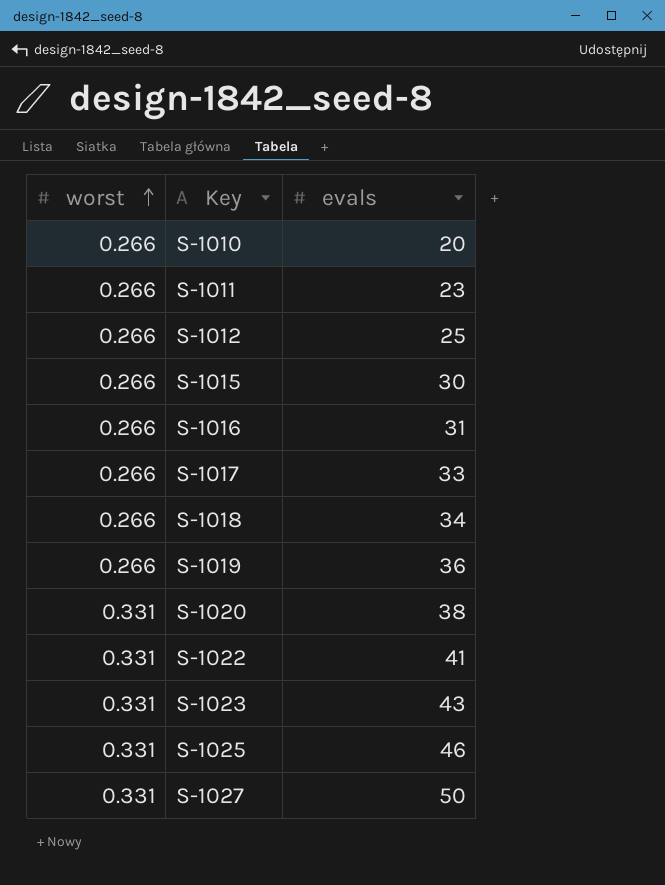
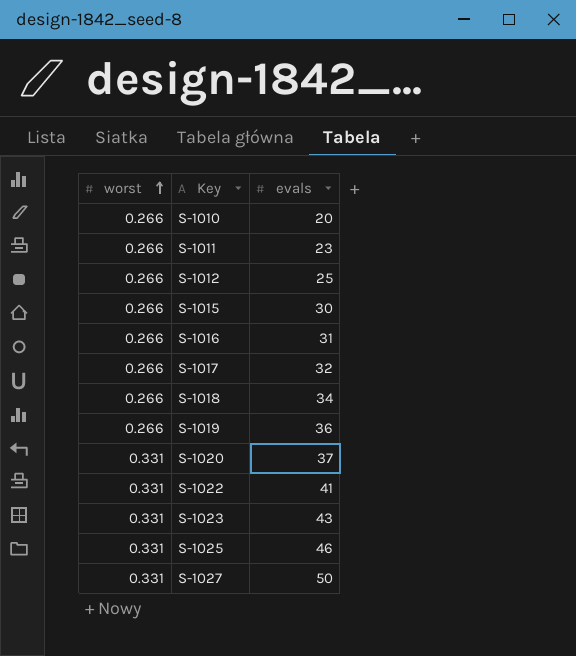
S-1017 | evals: 33 -> 32
S-1020 | evals: 38 -> 37

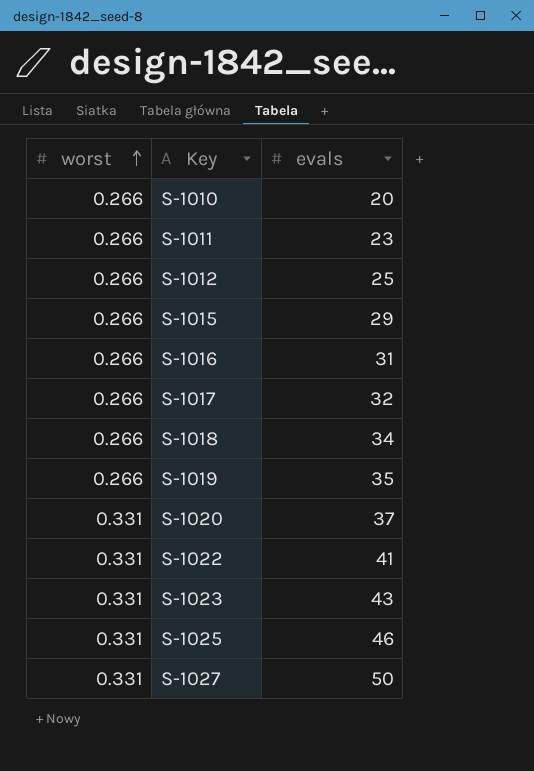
S-1015 | evals: 30 -> 29
S-1019 | evals: 36 -> 35

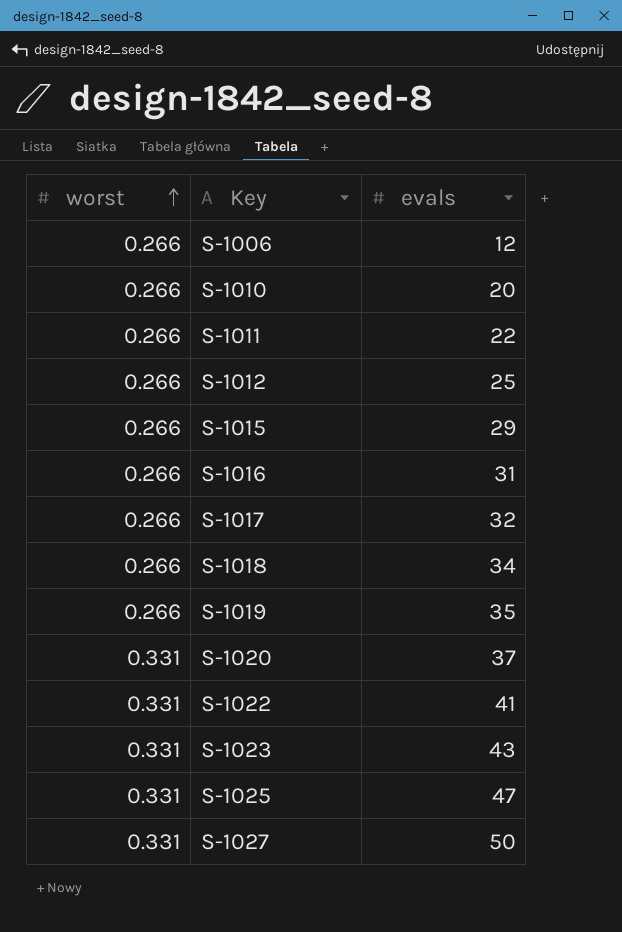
row S-1006: none -> 0.266 | 12
S-1011 | evals: 23 -> 22
S-1025 | evals: 46 -> 47

